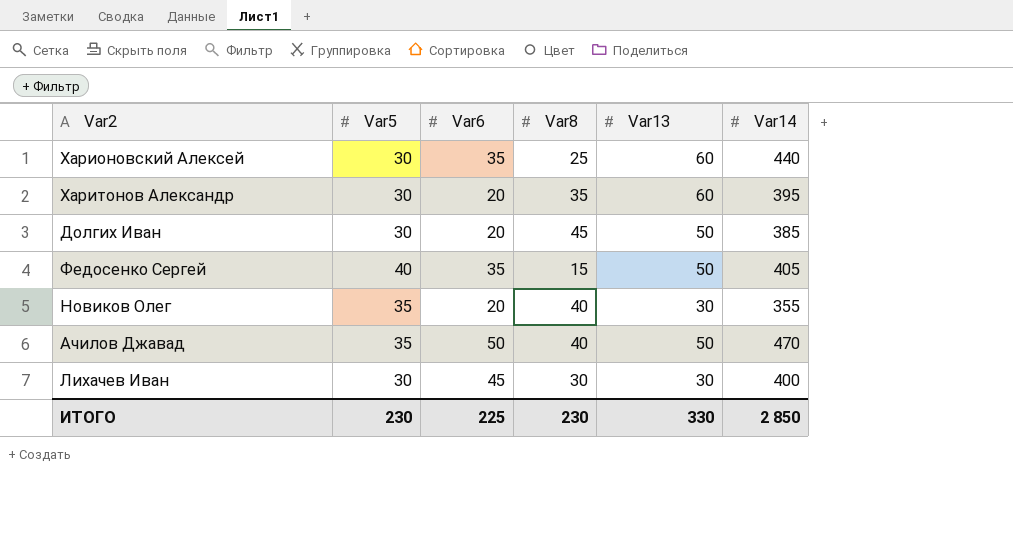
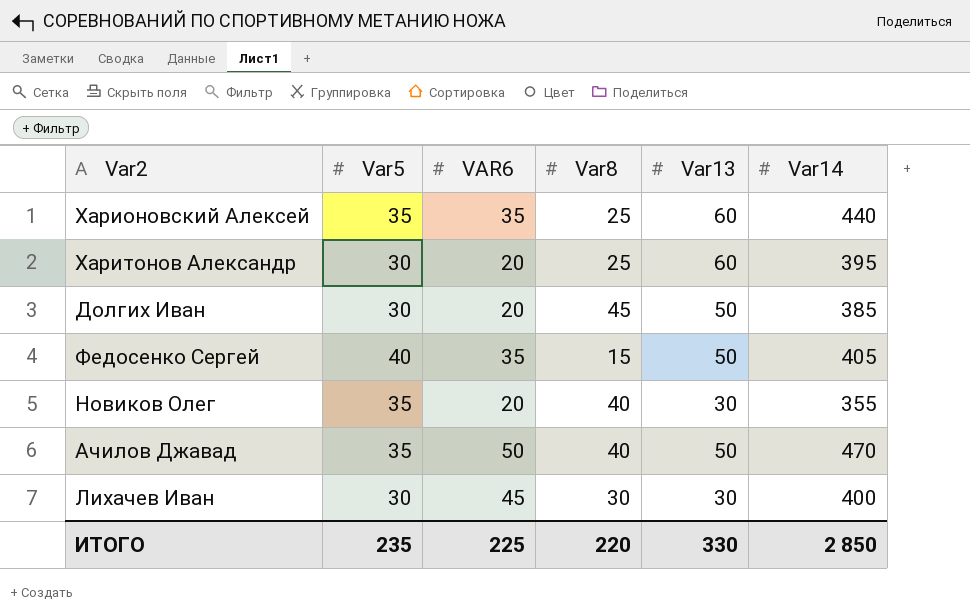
column name: Var6 -> VAR6
Харионовский Алексей | Var5: 30 -> 35
Харитонов Александр | Var8: 35 -> 25
ИТОГО | Var5: 230 -> 235
ИТОГО | Var8: 230 -> 220

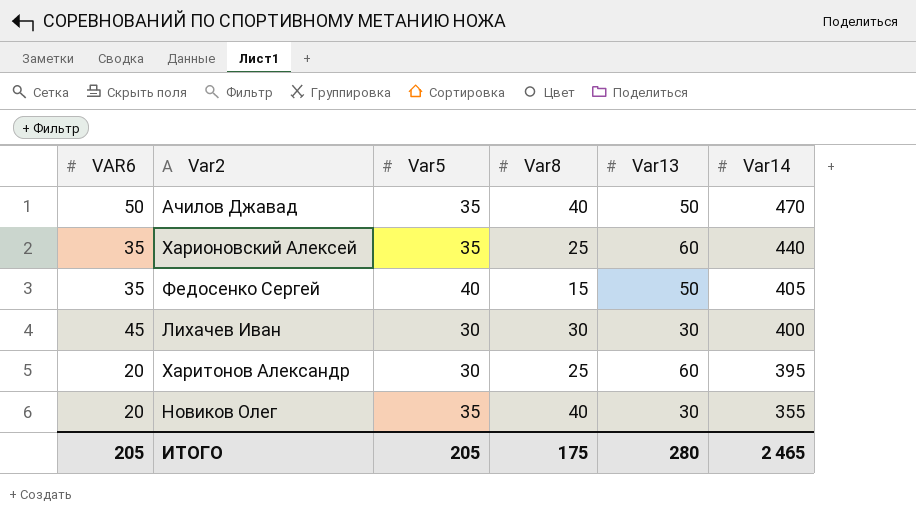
row order: none -> Var14 descending
column VAR6 | position: 3 -> 1
row Долгих Иван: 30 | 20 | 45 | 50 | 385 -> none
ИТОГО | VAR6: 225 -> 205
ИТОГО | Var5: 235 -> 205
ИТОГО | Var8: 220 -> 175
ИТОГО | Var13: 330 -> 280
ИТОГО | Var14: 2 850 -> 2 465

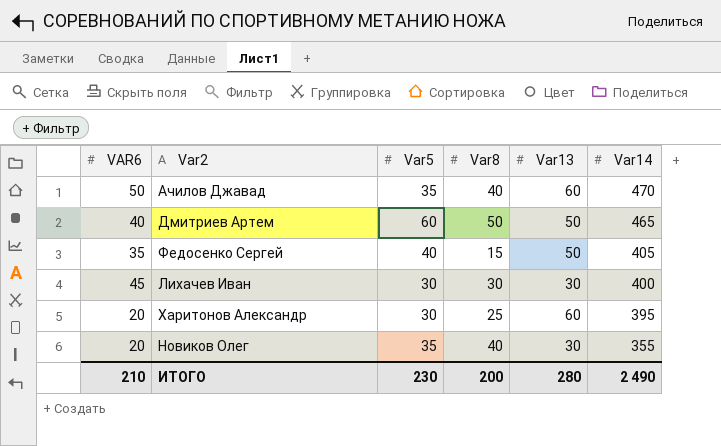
row Харионовский Алексей: 35 | 35 | 25 | 60 | 440 -> none
Ачилов Джавад | Var13: 50 -> 60
row Дмитриев Артем: none -> 40 | 60 | 50 | 50 | 465
ИТОГО | VAR6: 205 -> 210
ИТОГО | Var5: 205 -> 230
ИТОГО | Var8: 175 -> 200
ИТОГО | Var14: 2 465 -> 2 490

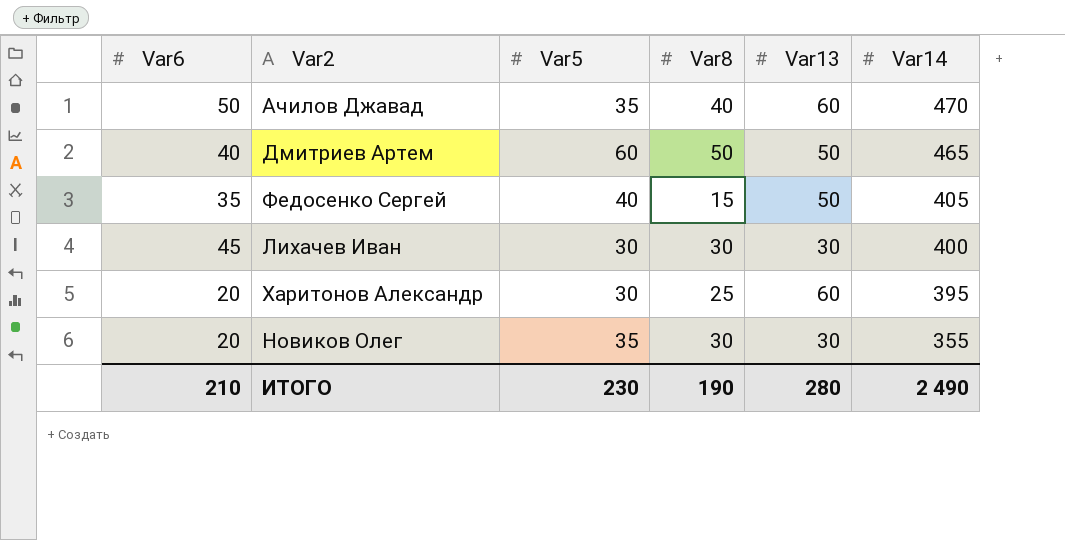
column name: VAR6 -> Var6
Новиков Олег | Var8: 40 -> 30
ИТОГО | Var8: 200 -> 190

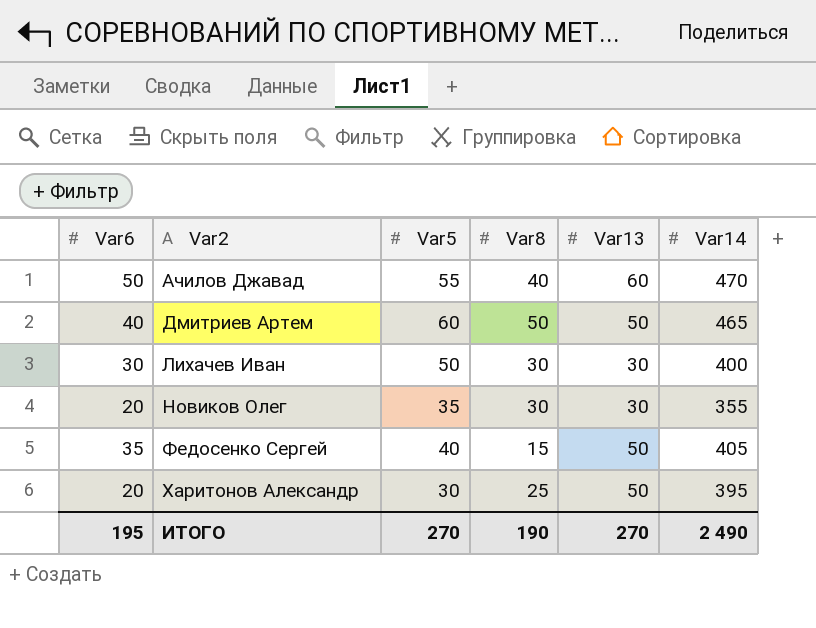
row order: Var14 descending -> Var2 ascending
Ачилов Джавад | Var5: 35 -> 55
Лихачев Иван | Var6: 45 -> 30
Лихачев Иван | Var5: 30 -> 50
Харитонов Александр | Var13: 60 -> 50
ИТОГО | Var6: 210 -> 195
ИТОГО | Var5: 230 -> 270
ИТОГО | Var13: 280 -> 270

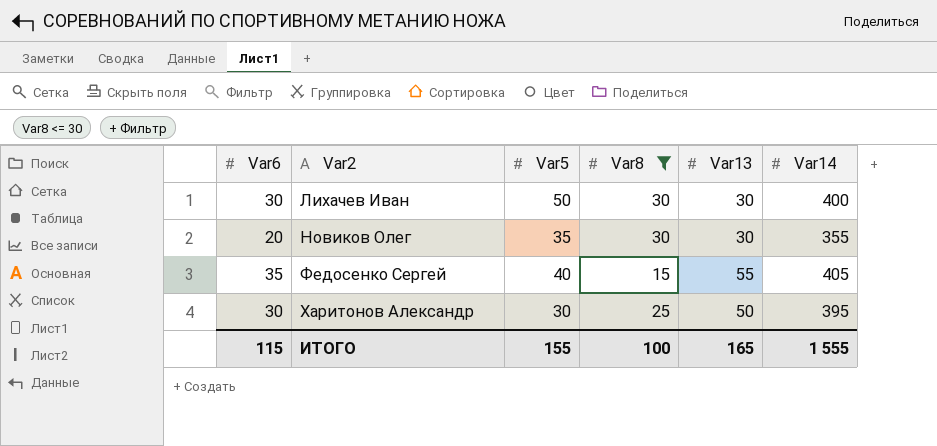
filter: none -> Var8 <= 30
Федосенко Сергей | Var13: 50 -> 55
Харитонов Александр | Var6: 20 -> 30
ИТОГО | Var6: 195 -> 115
ИТОГО | Var5: 270 -> 155
ИТОГО | Var8: 190 -> 100
ИТОГО | Var13: 270 -> 165
ИТОГО | Var14: 2 490 -> 1 555

